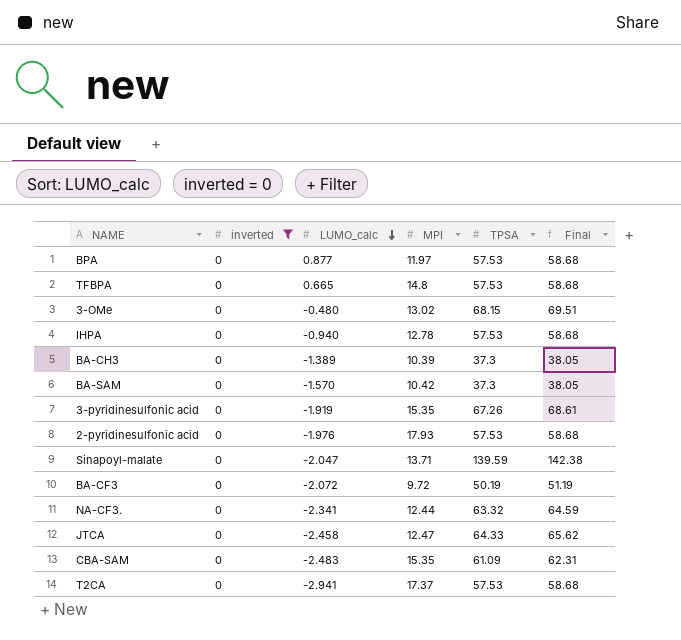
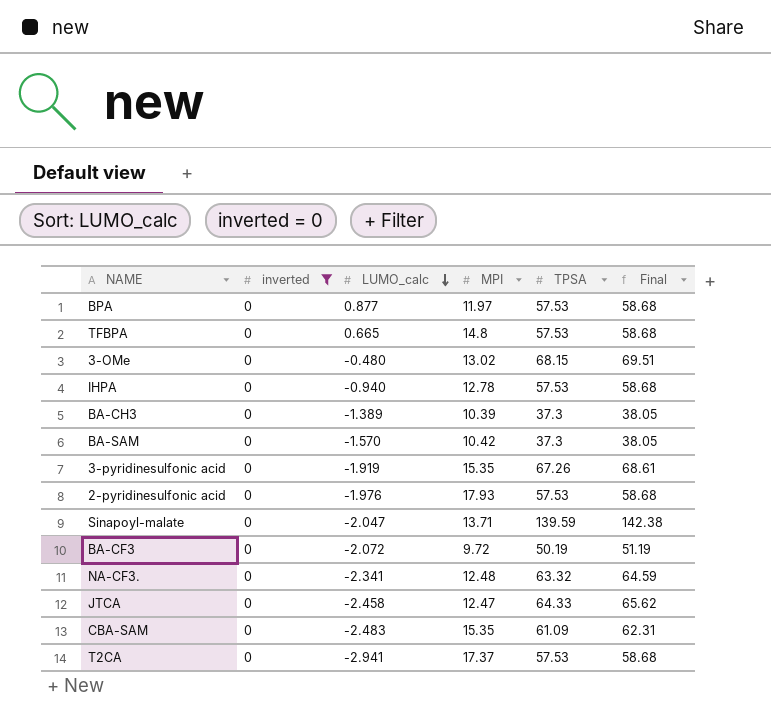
NA-CF3. | MPI: 12.44 -> 12.48

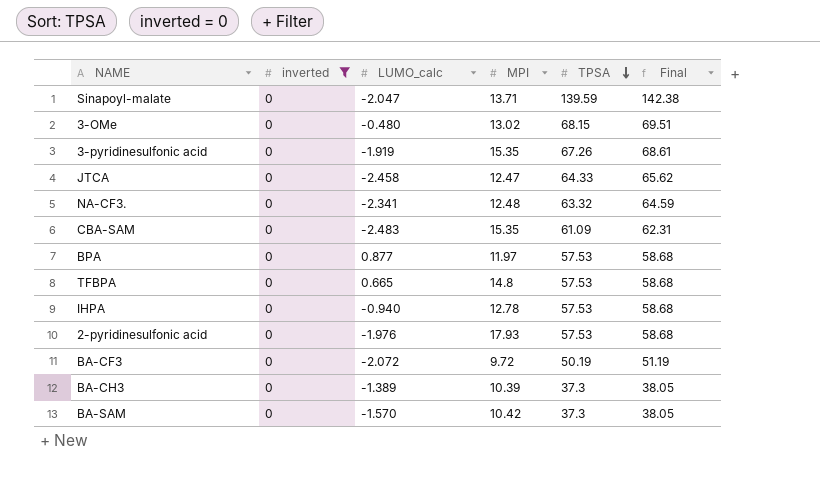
row order: LUMO_calc descending -> TPSA descending
row T2CA: 0 | -2.941 | 17.37 | 57.53 | 58.68 -> none

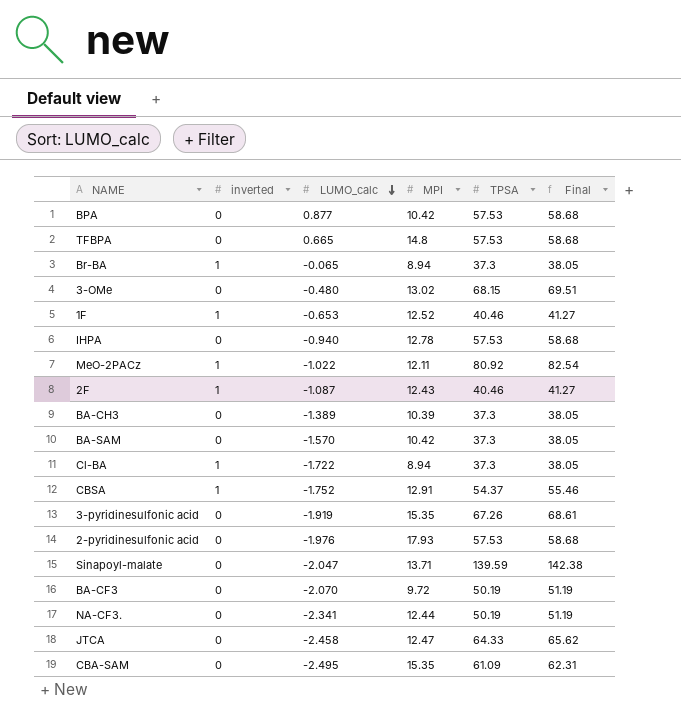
filter: inverted = 0 -> none
row order: TPSA descending -> LUMO_calc descending
BPA | MPI: 11.97 -> 10.42
BA-CF3 | LUMO_calc: -2.072 -> -2.070
NA-CF3. | MPI: 12.48 -> 12.44
NA-CF3. | TPSA: 63.32 -> 50.19
NA-CF3. | Final: 64.59 -> 51.19
CBA-SAM | LUMO_calc: -2.483 -> -2.495

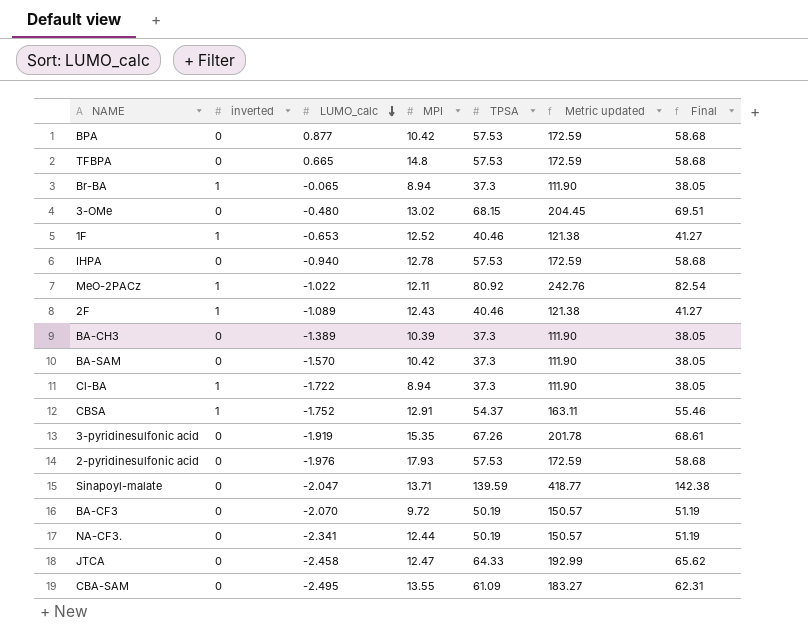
column Metric updated | formula: none -> [TPSA] * 3
2F | LUMO_calc: -1.087 -> -1.089
CBA-SAM | MPI: 15.35 -> 13.55

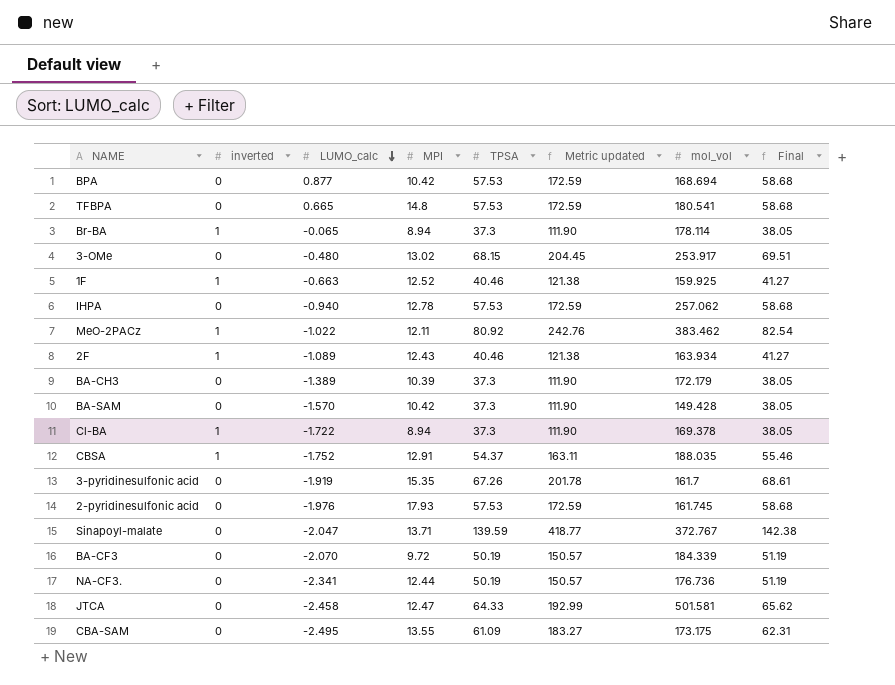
column mol_vol | position: none -> 7
1F | LUMO_calc: -0.653 -> -0.663

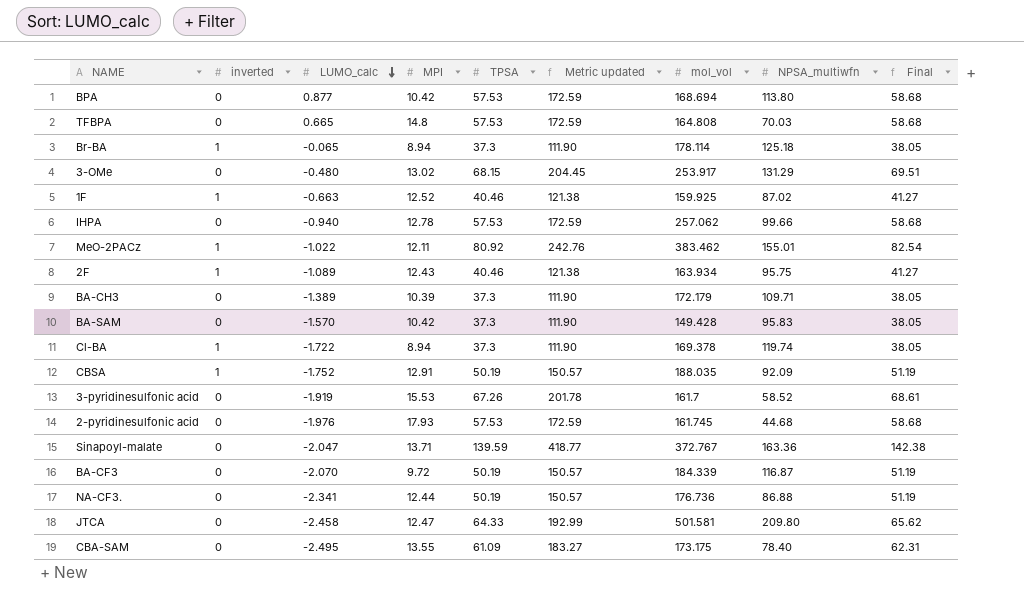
column NPSA_multiwfn | position: none -> 8
TFBPA | mol_vol: 180.541 -> 164.808
CBSA | TPSA: 54.37 -> 50.19
CBSA | Metric updated: 163.11 -> 150.57
CBSA | Final: 55.46 -> 51.19
3-pyridinesulfonic acid | MPI: 15.35 -> 15.53

